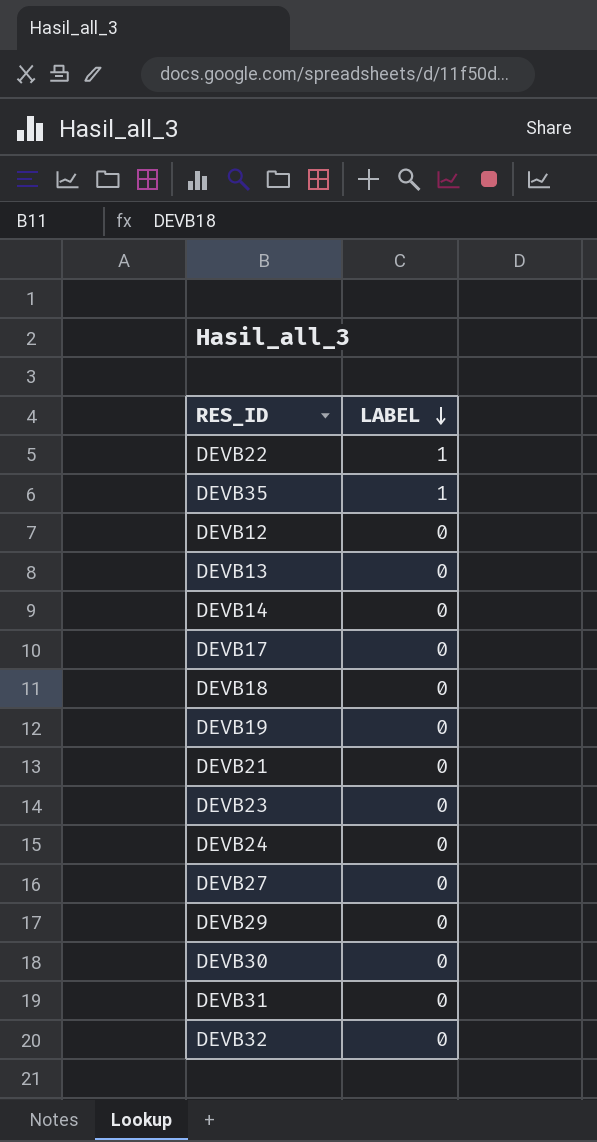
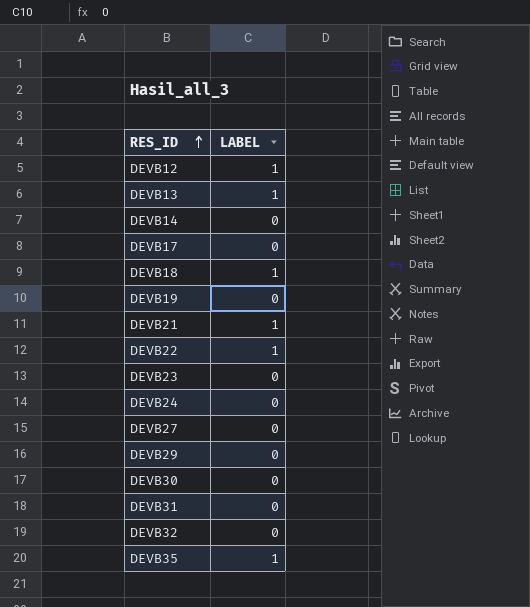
row order: LABEL descending -> RES_ID ascending
DEVB12 | LABEL: 0 -> 1
DEVB13 | LABEL: 0 -> 1
DEVB18 | LABEL: 0 -> 1
DEVB21 | LABEL: 0 -> 1

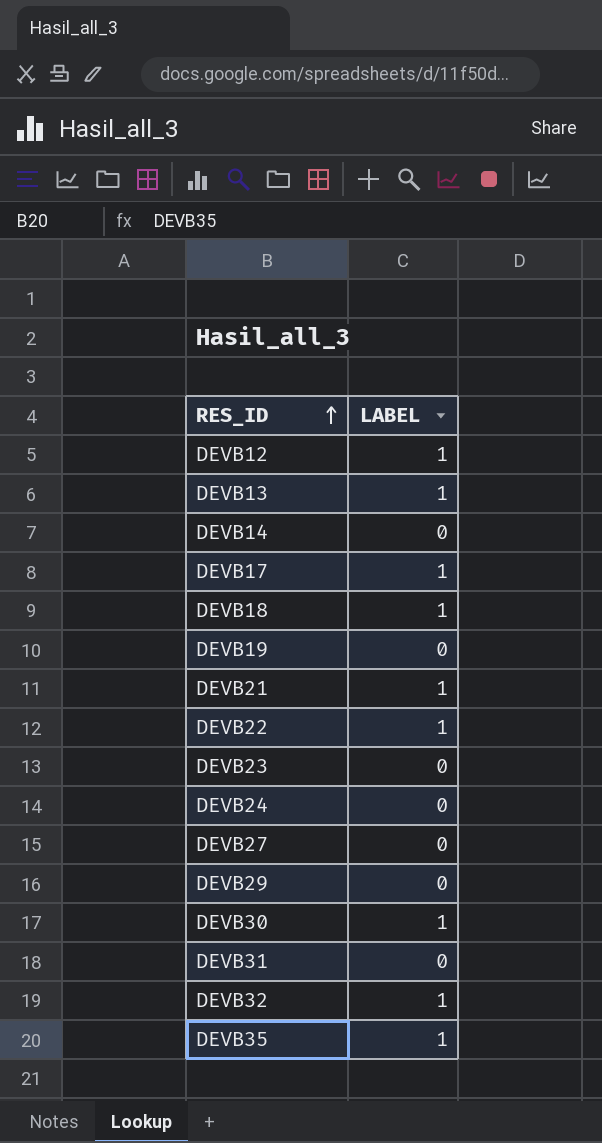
DEVB17 | LABEL: 0 -> 1
DEVB30 | LABEL: 0 -> 1
DEVB32 | LABEL: 0 -> 1

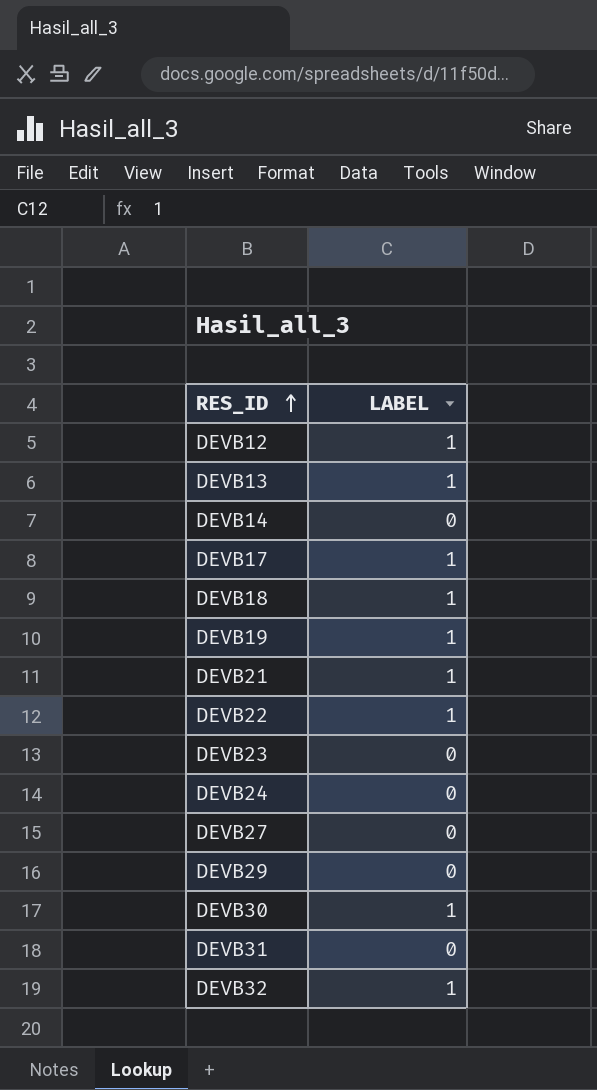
row DEVB35: 1 -> none
DEVB19 | LABEL: 0 -> 1

